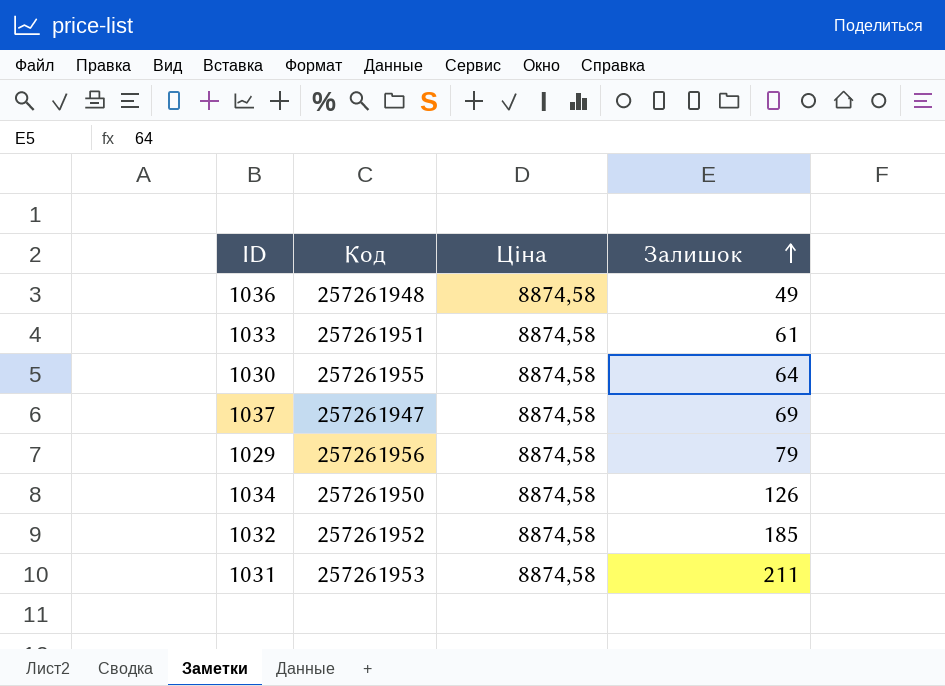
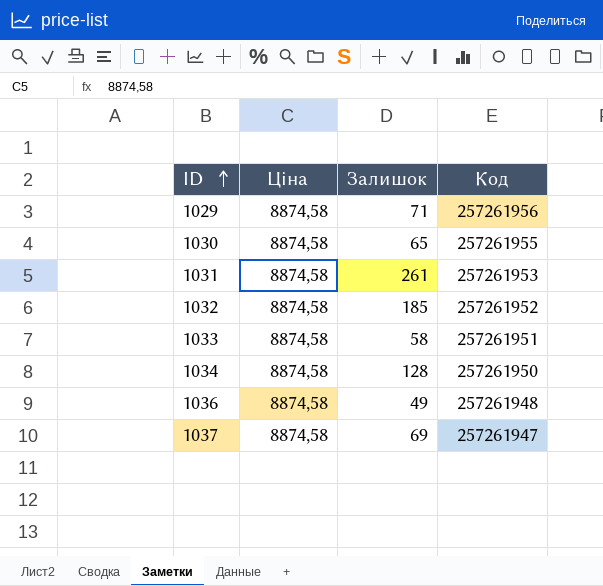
row order: Залишок ascending -> ID ascending
column Код | position: 2 -> 4
1029 | Залишок: 79 -> 71
1030 | Залишок: 64 -> 65
1031 | Залишок: 211 -> 261
1033 | Залишок: 61 -> 58
1034 | Залишок: 126 -> 128

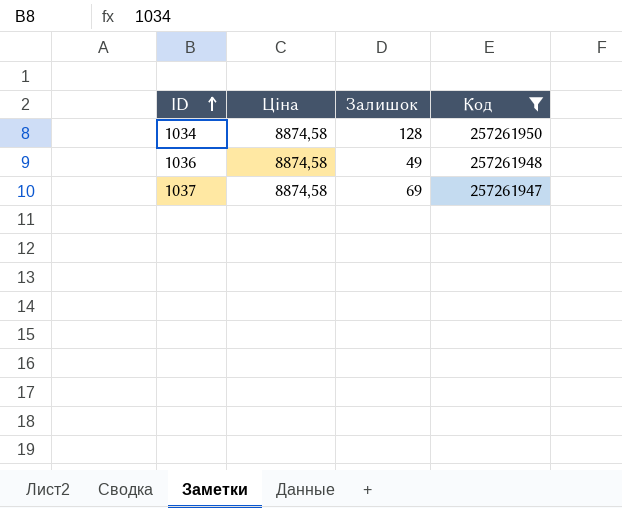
filter: none -> Код <= 257261950

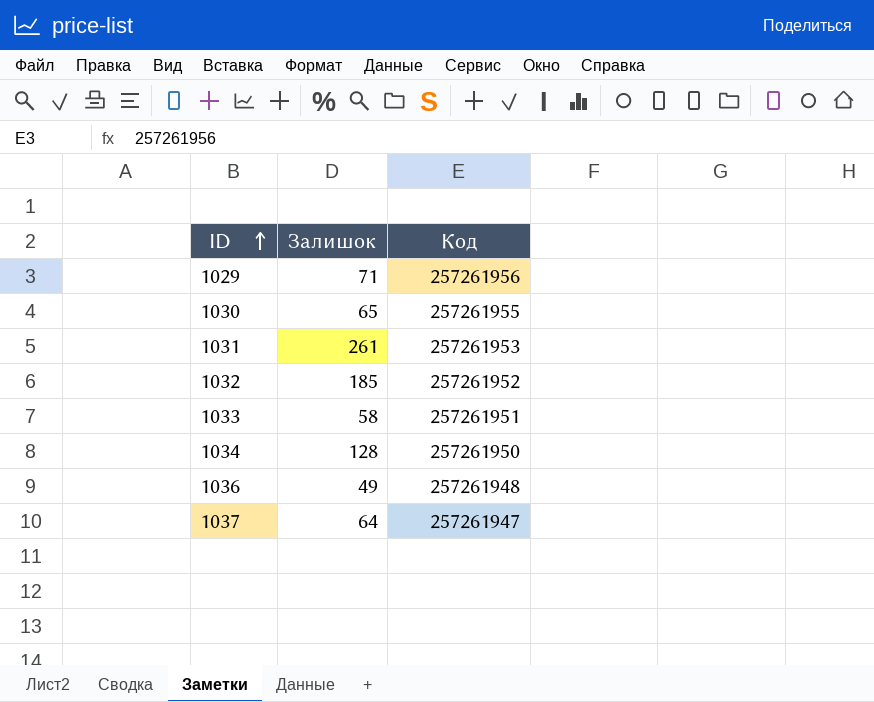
filter: Код <= 257261950 -> none
column Ціна | position: 2 -> none
1037 | Залишок: 69 -> 64

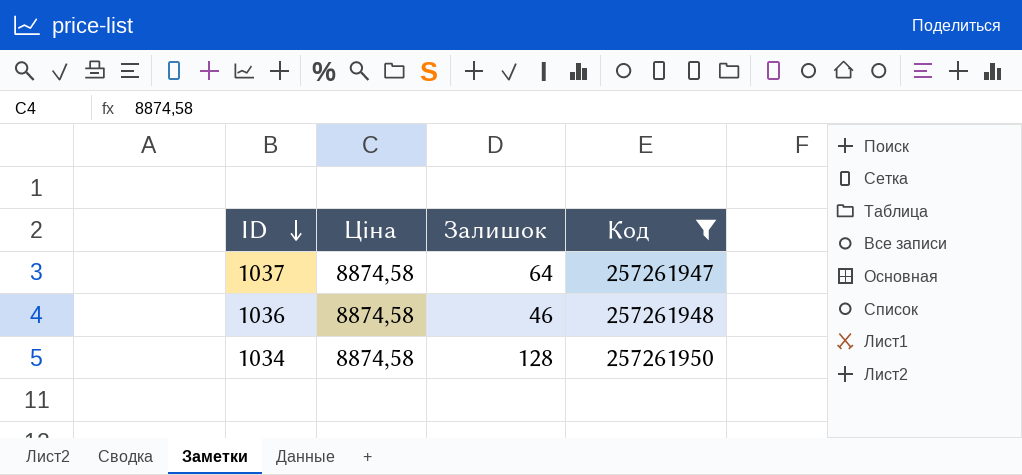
filter: none -> Код <= 257261950
row order: ID ascending -> ID descending
column Ціна | position: none -> 2
1036 | Залишок: 49 -> 46

